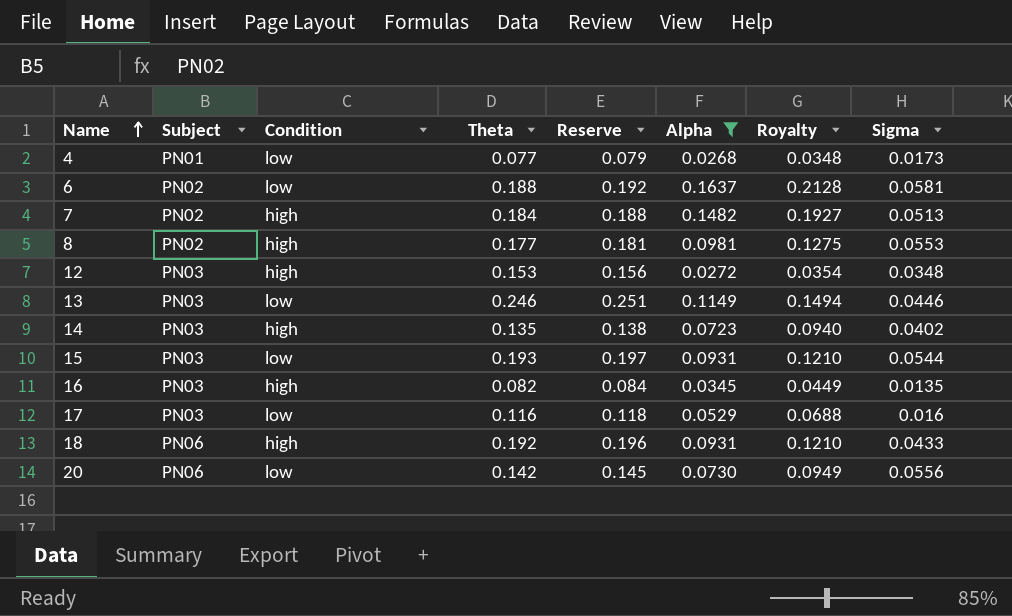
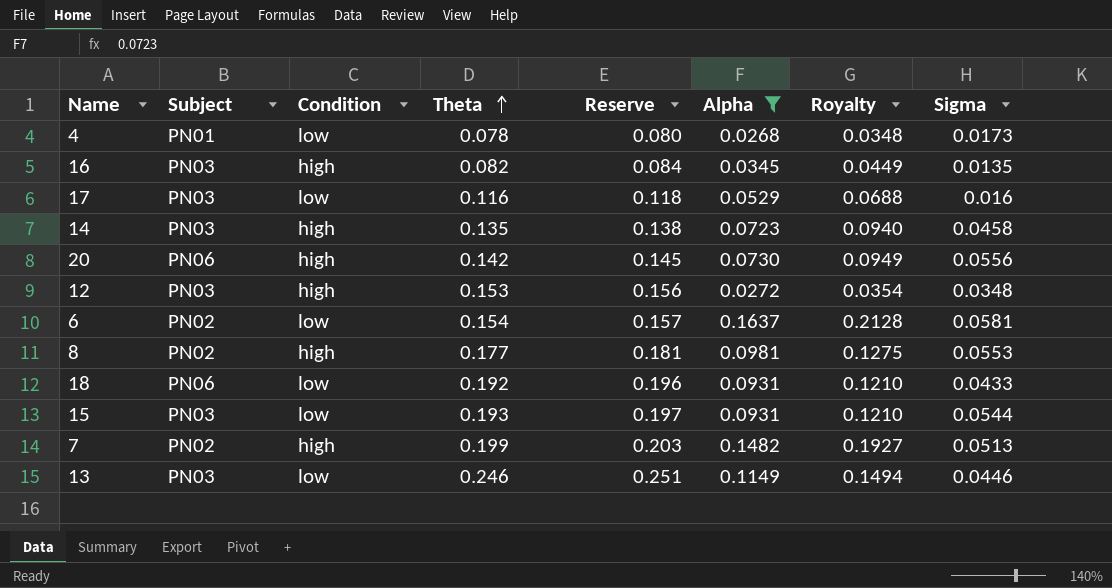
row order: Name ascending -> Theta ascending
4 | Theta: 0.077 -> 0.078
4 | Reserve: 0.079 -> 0.080
14 | Sigma: 0.0402 -> 0.0458
20 | Condition: low -> high
6 | Theta: 0.188 -> 0.154
6 | Reserve: 0.192 -> 0.157
18 | Condition: high -> low
7 | Theta: 0.184 -> 0.199
7 | Reserve: 0.188 -> 0.203

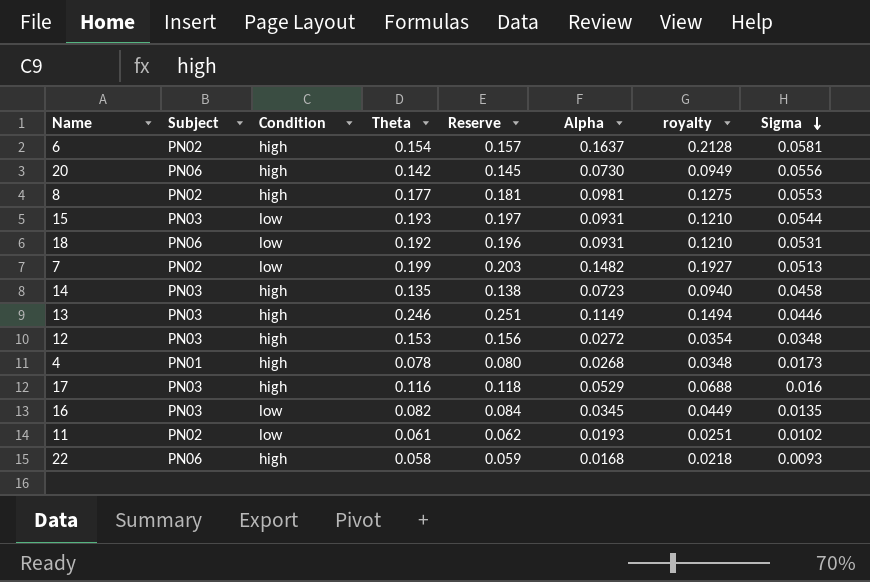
filter: Alpha >= 0.0268 -> none
row order: Theta ascending -> Sigma descending
column name: Royalty -> royalty
6 | Condition: low -> high
18 | Sigma: 0.0433 -> 0.0531
7 | Condition: high -> low
13 | Condition: low -> high
4 | Condition: low -> high
17 | Condition: low -> high
16 | Condition: high -> low

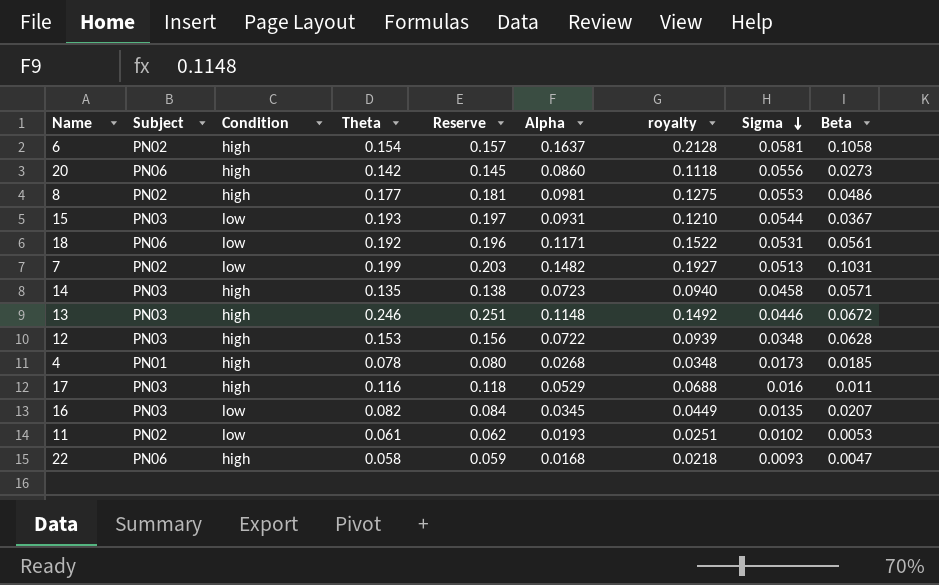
column Beta | position: none -> 9
20 | Alpha: 0.0730 -> 0.0860
20 | royalty: 0.0949 -> 0.1118
18 | Alpha: 0.0931 -> 0.1171
18 | royalty: 0.1210 -> 0.1522
13 | Alpha: 0.1149 -> 0.1148
13 | royalty: 0.1494 -> 0.1492
12 | Alpha: 0.0272 -> 0.0722
12 | royalty: 0.0354 -> 0.0939

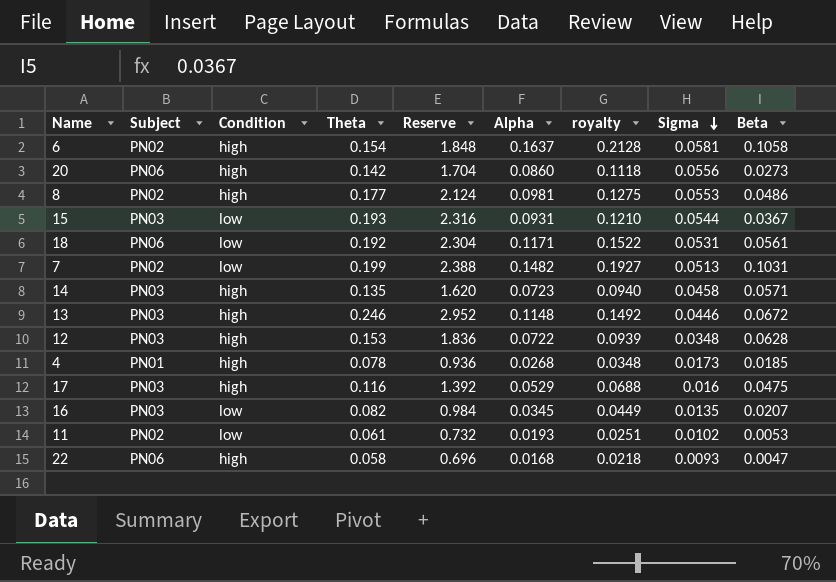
column Reserve | formula: [Theta] * 1.02 -> [Theta] * 12
17 | Beta: 0.011 -> 0.0475

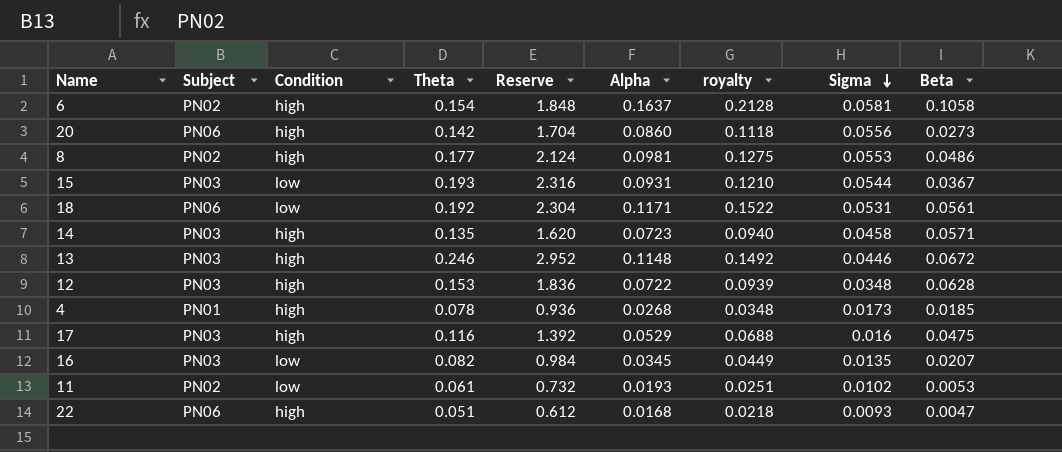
row 7: PN02 | low | 0.199 | 2.388 | 0.1482 | 0.1927 | 0.0513 | 0.1031 -> none
22 | Theta: 0.058 -> 0.051
22 | Reserve: 0.696 -> 0.612

